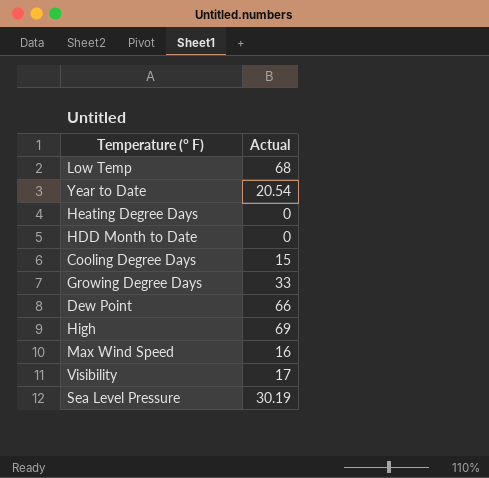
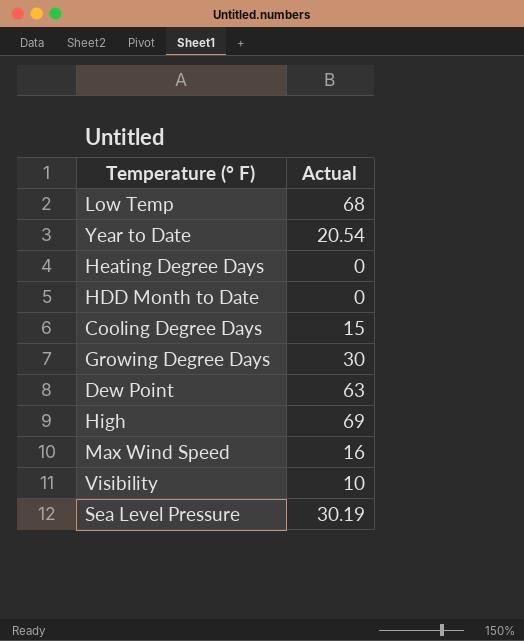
Growing Degree Days | Actual: 33 -> 30
Dew Point | Actual: 66 -> 63
Visibility | Actual: 17 -> 10

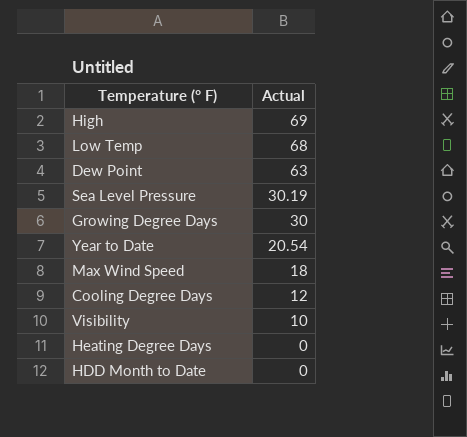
row order: none -> Actual descending
Max Wind Speed | Actual: 16 -> 18
Cooling Degree Days | Actual: 15 -> 12

